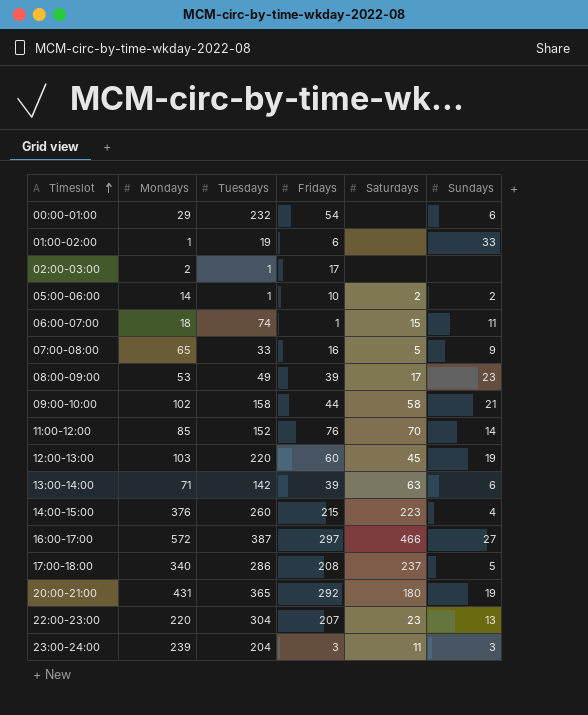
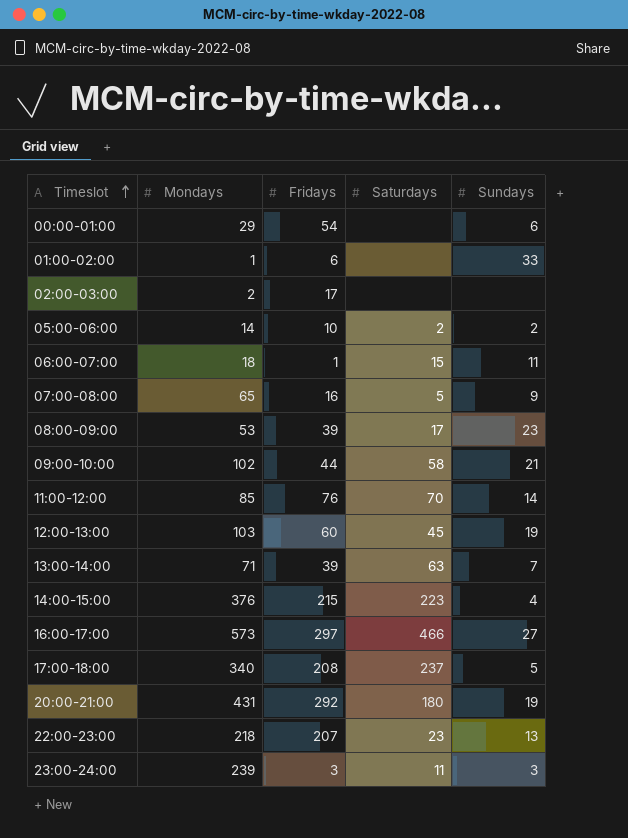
column Tuesdays | position: 3 -> none
13:00-14:00 | Sundays: 6 -> 7
16:00-17:00 | Mondays: 572 -> 573
22:00-23:00 | Mondays: 220 -> 218

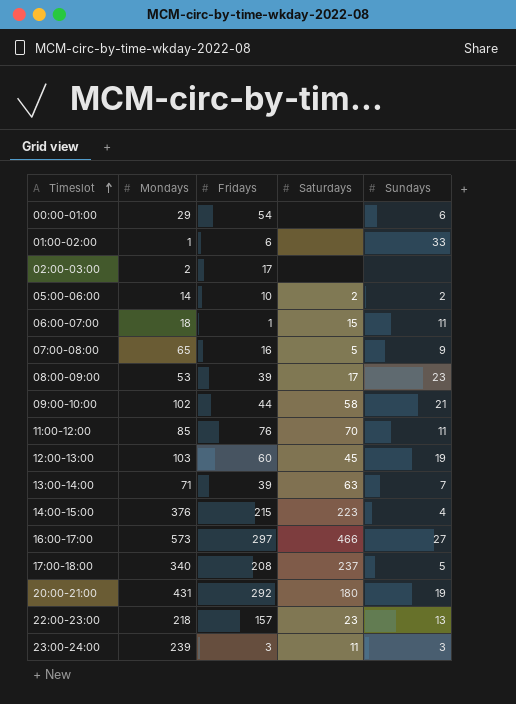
11:00-12:00 | Sundays: 14 -> 11
22:00-23:00 | Fridays: 207 -> 157

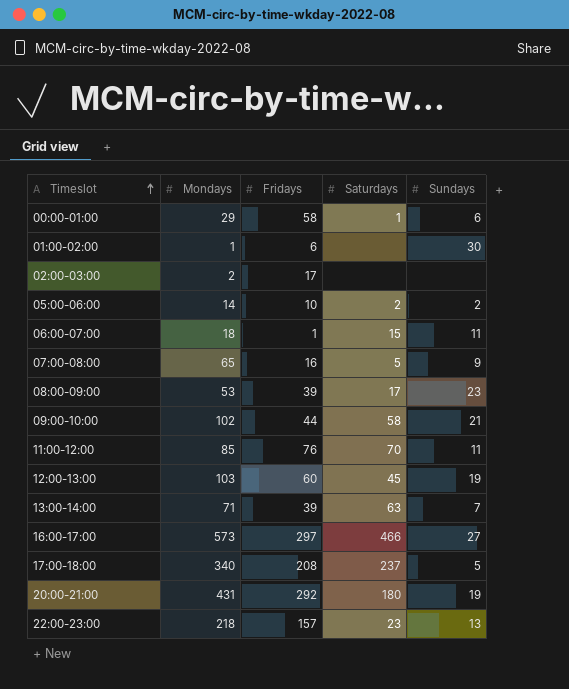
row 14:00-15:00: 376 | 215 | 223 | 4 -> none
row 23:00-24:00: 239 | 3 | 11 | 3 -> none
00:00-01:00 | Fridays: 54 -> 58
00:00-01:00 | Saturdays: none -> 1
01:00-02:00 | Sundays: 33 -> 30

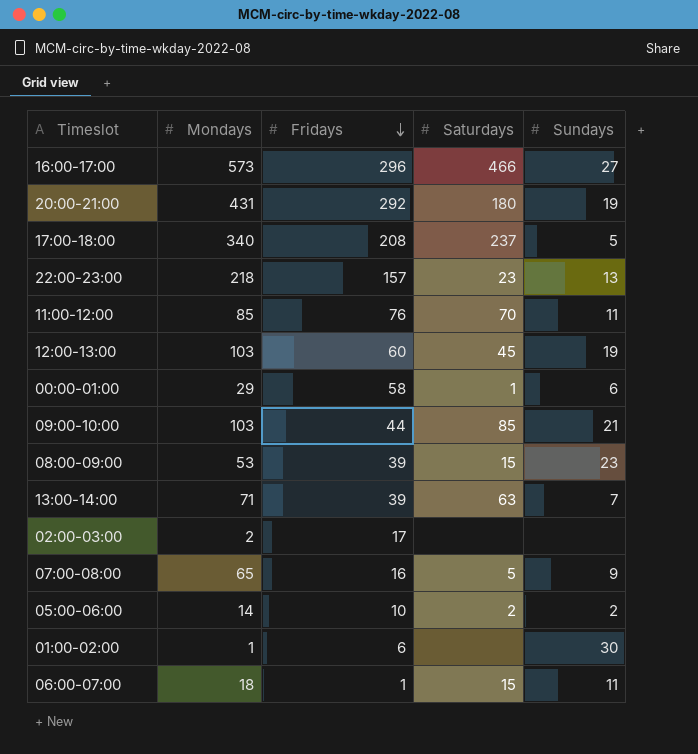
row order: Timeslot ascending -> Fridays descending
16:00-17:00 | Fridays: 297 -> 296
09:00-10:00 | Mondays: 102 -> 103
09:00-10:00 | Saturdays: 58 -> 85
08:00-09:00 | Saturdays: 17 -> 15

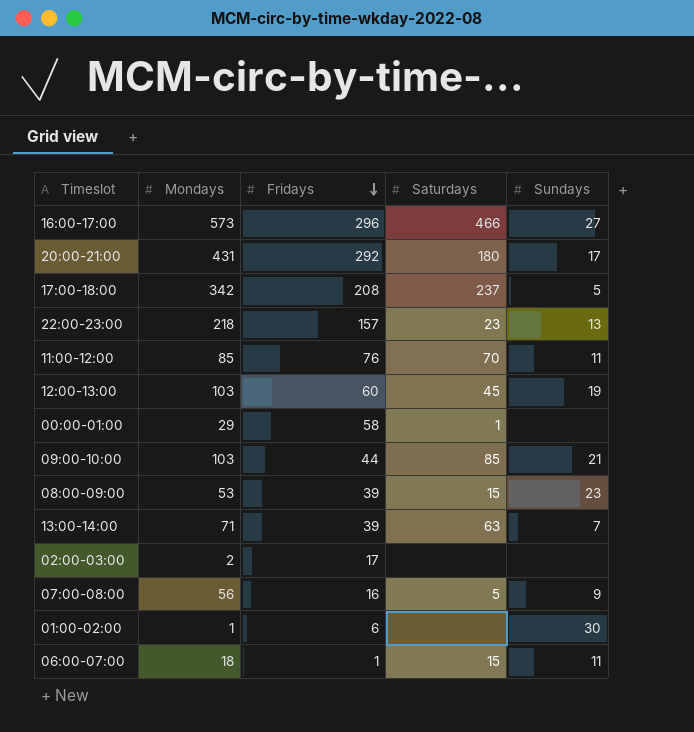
row 05:00-06:00: 14 | 10 | 2 | 2 -> none
20:00-21:00 | Sundays: 19 -> 17
17:00-18:00 | Mondays: 340 -> 342
00:00-01:00 | Sundays: 6 -> none
07:00-08:00 | Mondays: 65 -> 56

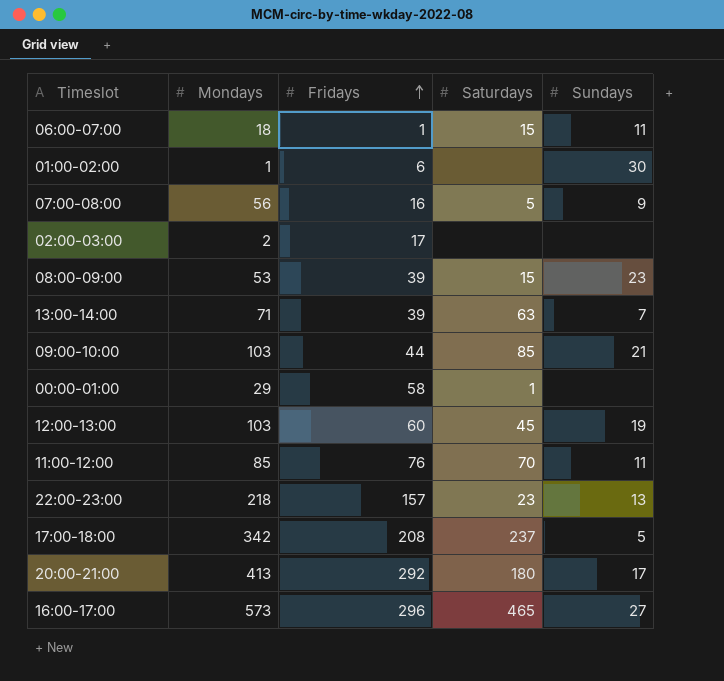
row order: Fridays descending -> Fridays ascending
20:00-21:00 | Mondays: 431 -> 413
16:00-17:00 | Saturdays: 466 -> 465

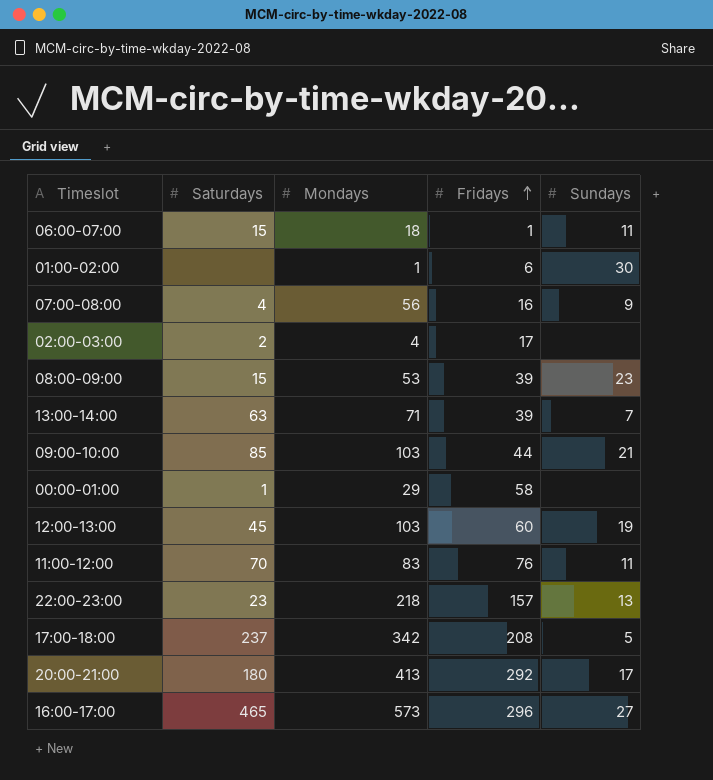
column Saturdays | position: 4 -> 2
07:00-08:00 | Saturdays: 5 -> 4
02:00-03:00 | Saturdays: none -> 2
02:00-03:00 | Mondays: 2 -> 4
11:00-12:00 | Mondays: 85 -> 83

